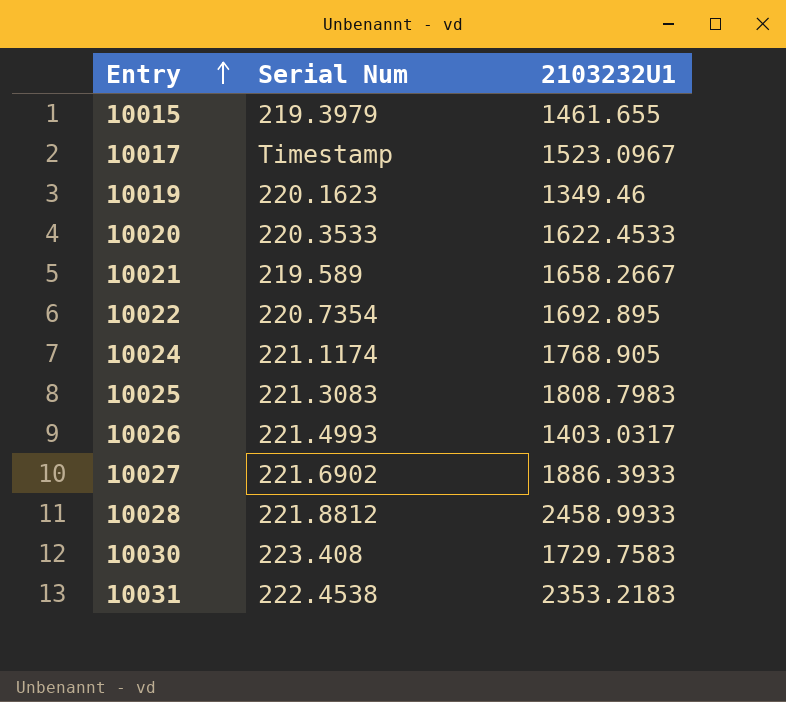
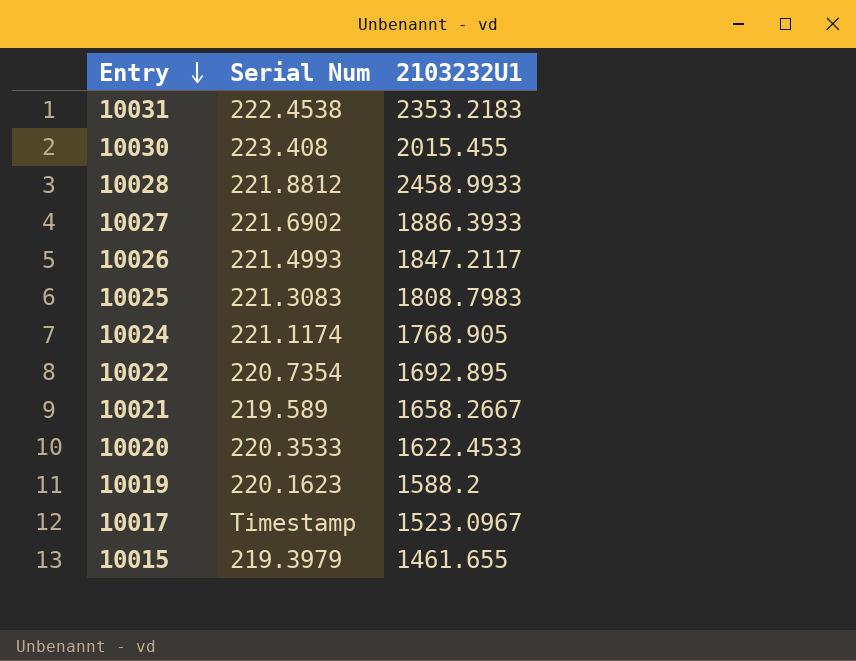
row order: Entry ascending -> Entry descending
10030 | 2103232U1: 1729.7583 -> 2015.455
10026 | 2103232U1: 1403.0317 -> 1847.2117
10019 | 2103232U1: 1349.46 -> 1588.2

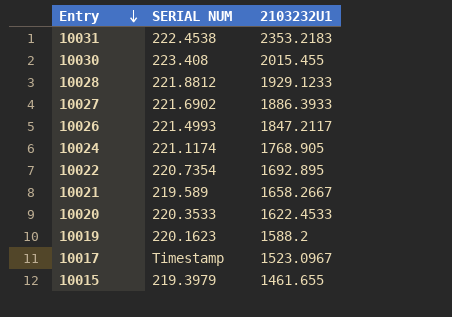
column name: Serial Num -> SERIAL NUM
row 10025: 221.3083 | 1808.7983 -> none
10028 | 2103232U1: 2458.9933 -> 1929.1233

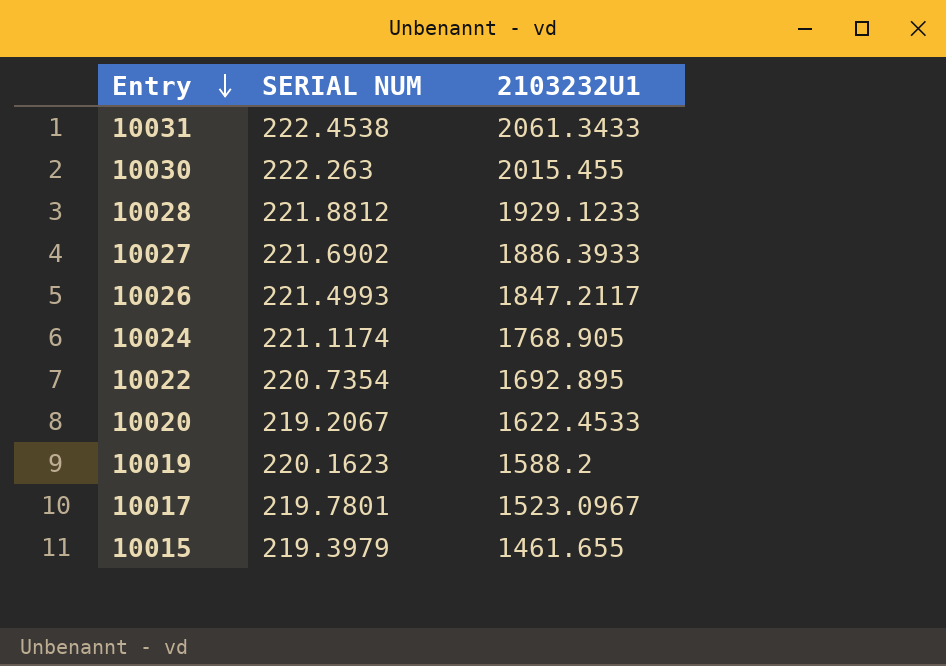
row 10021: 219.589 | 1658.2667 -> none
10031 | 2103232U1: 2353.2183 -> 2061.3433
10030 | SERIAL NUM: 223.408 -> 222.263
10020 | SERIAL NUM: 220.3533 -> 219.2067
10017 | SERIAL NUM: Timestamp -> 219.7801

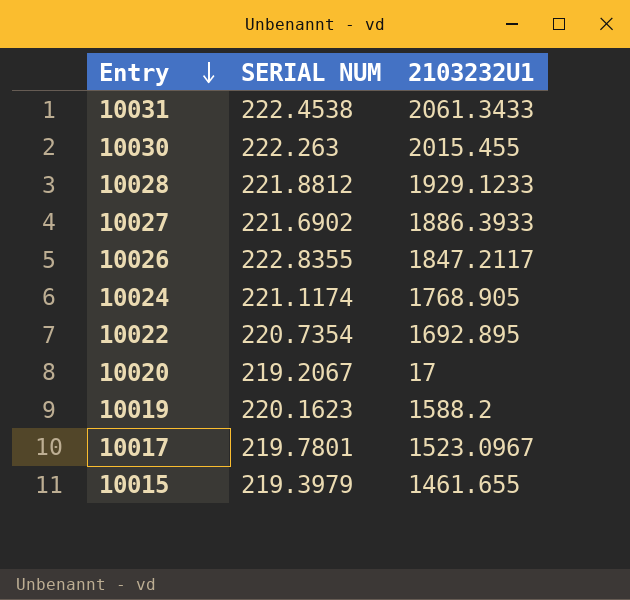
10026 | SERIAL NUM: 221.4993 -> 222.8355
10020 | 2103232U1: 1622.4533 -> 17

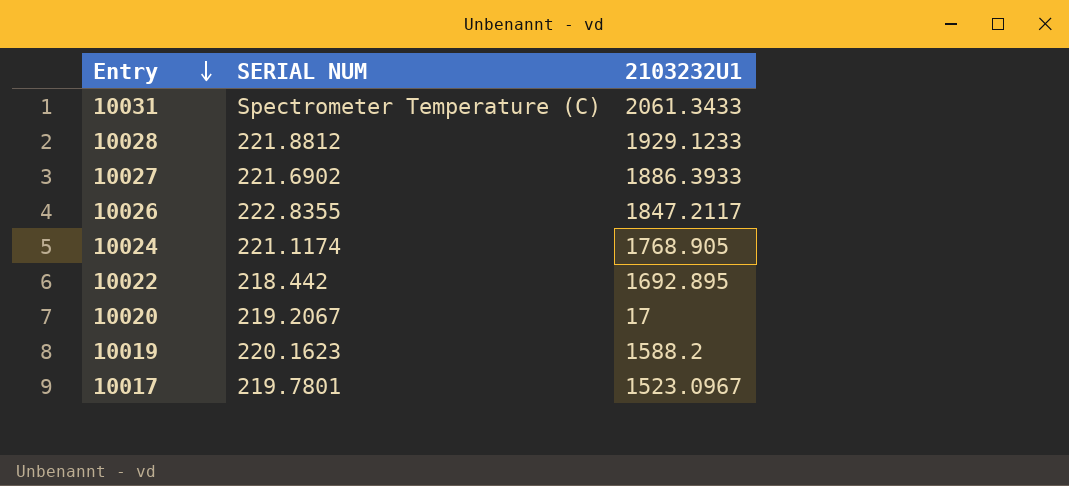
row 10030: 222.263 | 2015.455 -> none
row 10015: 219.3979 | 1461.655 -> none
10031 | SERIAL NUM: 222.4538 -> Spectrometer Temperature (C)
10022 | SERIAL NUM: 220.7354 -> 218.442

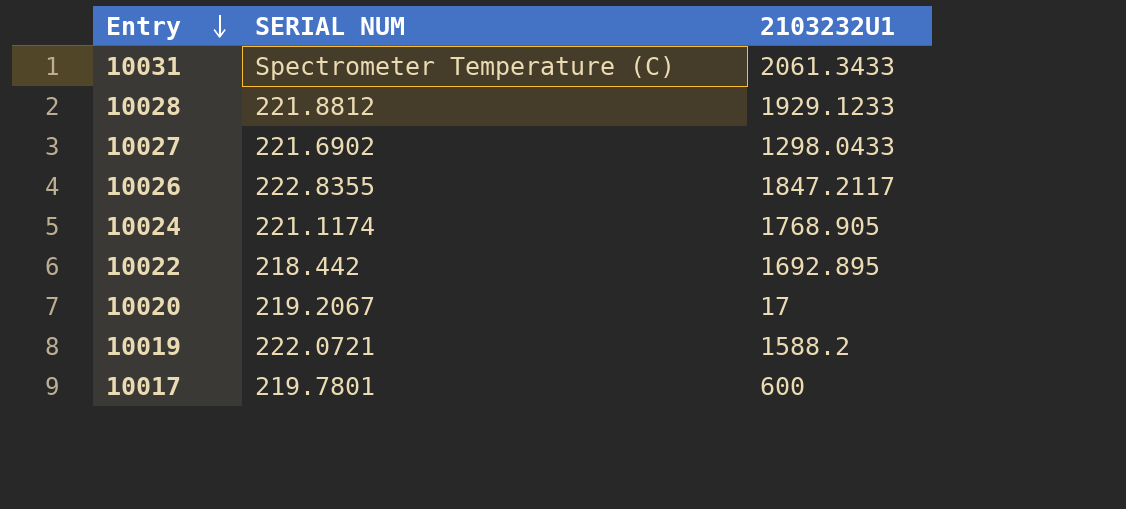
10027 | 2103232U1: 1886.3933 -> 1298.0433
10019 | SERIAL NUM: 220.1623 -> 222.0721
10017 | 2103232U1: 1523.0967 -> 600

